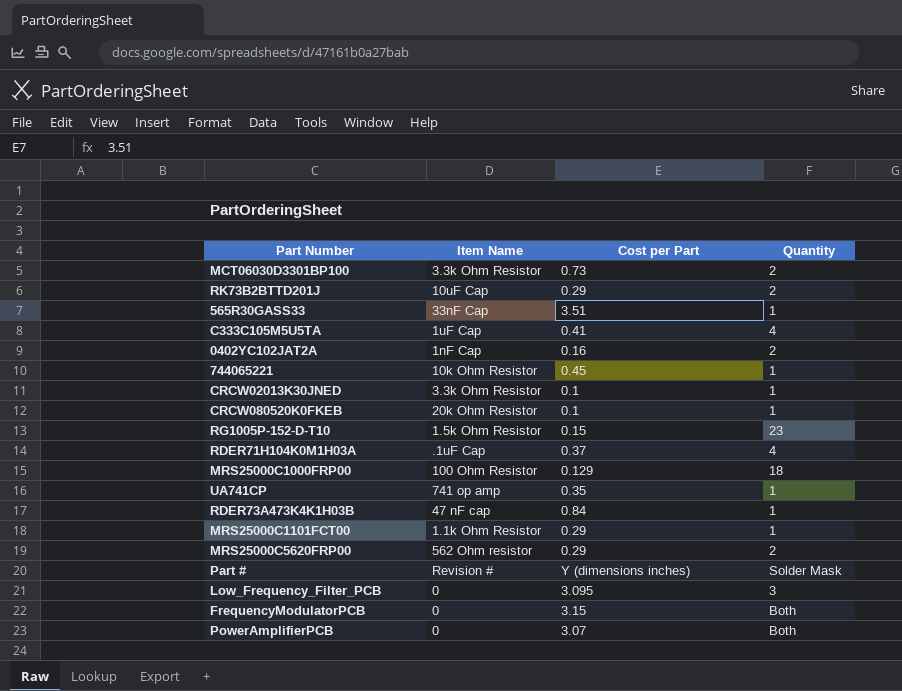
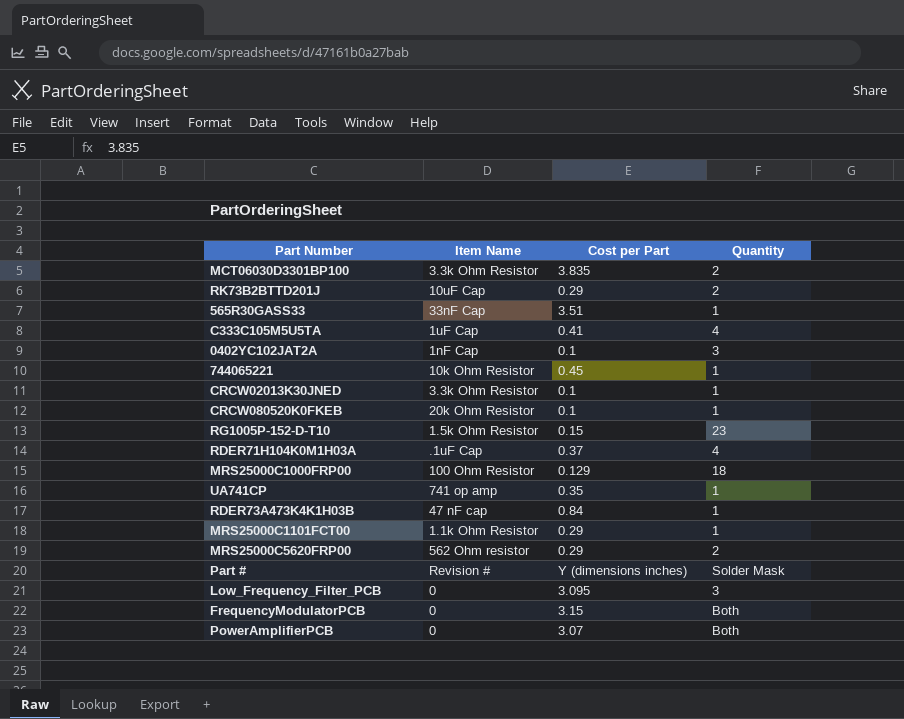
MCT06030D3301BP100 | Cost per Part: 0.73 -> 3.835
0402YC102JAT2A | Cost per Part: 0.16 -> 0.1
0402YC102JAT2A | Quantity: 2 -> 3

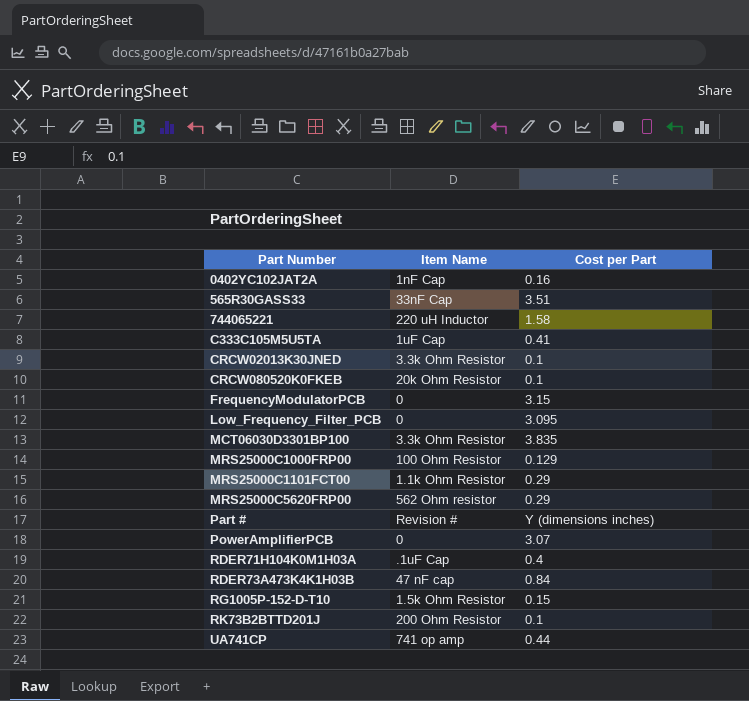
row order: none -> Part Number ascending
column Quantity | position: 4 -> none
0402YC102JAT2A | Cost per Part: 0.1 -> 0.16
744065221 | Item Name: 10k Ohm Resistor -> 220 uH Inductor
744065221 | Cost per Part: 0.45 -> 1.58
RDER71H104K0M1H03A | Cost per Part: 0.37 -> 0.4
RK73B2BTTD201J | Item Name: 10uF Cap -> 200 Ohm Resistor
RK73B2BTTD201J | Cost per Part: 0.29 -> 0.1
UA741CP | Cost per Part: 0.35 -> 0.44

